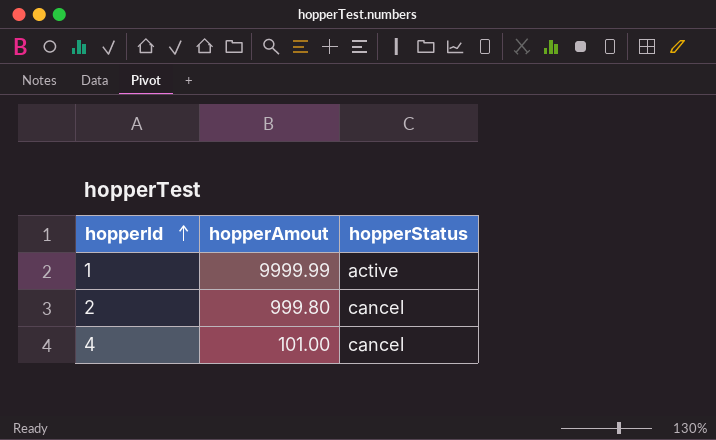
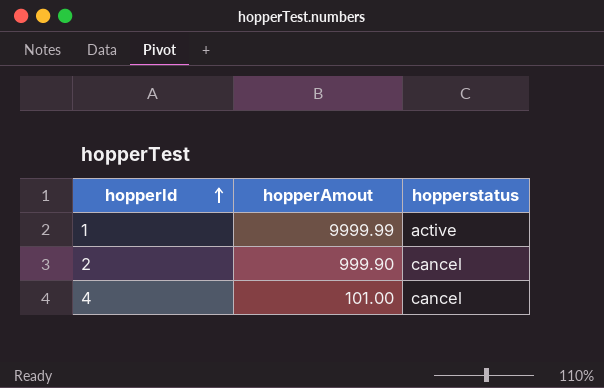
column name: hopperStatus -> hopperstatus
2 | hopperAmout: 999.80 -> 999.90

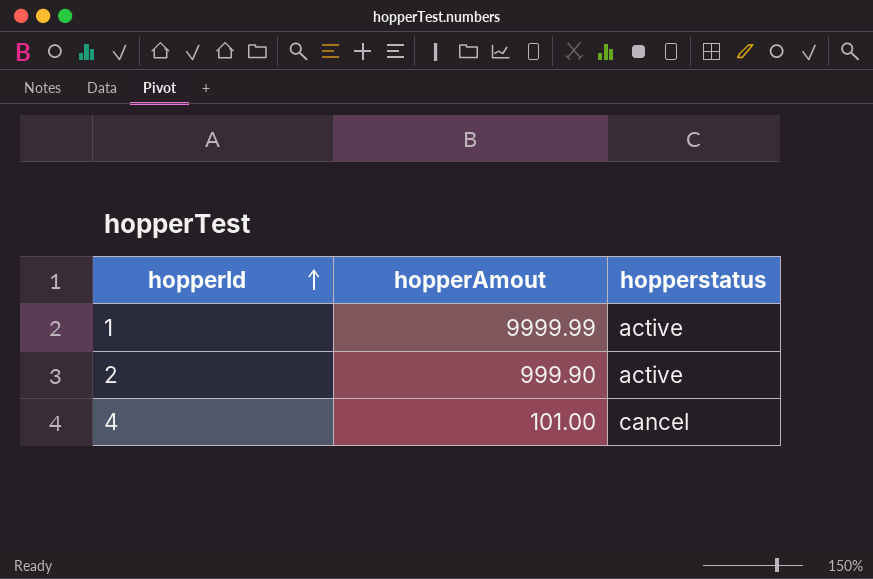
2 | hopperstatus: cancel -> active

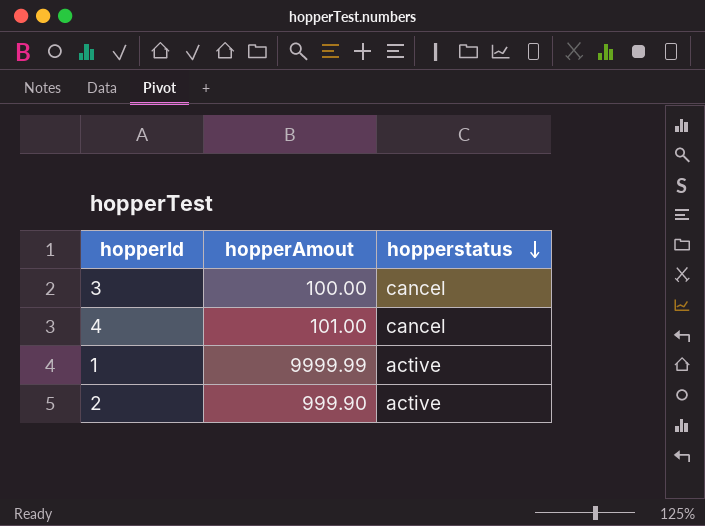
row order: hopperId ascending -> hopperstatus descending
row 3: none -> 100.00 | cancel

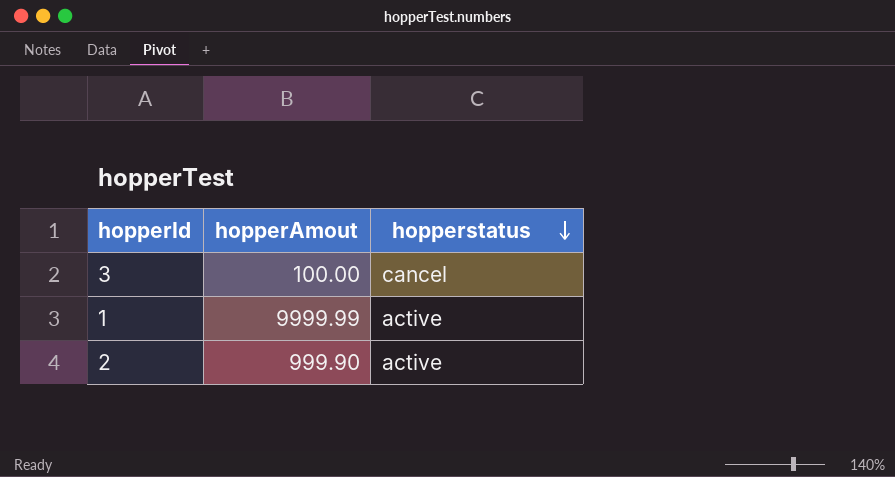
row 4: 101.00 | cancel -> none

